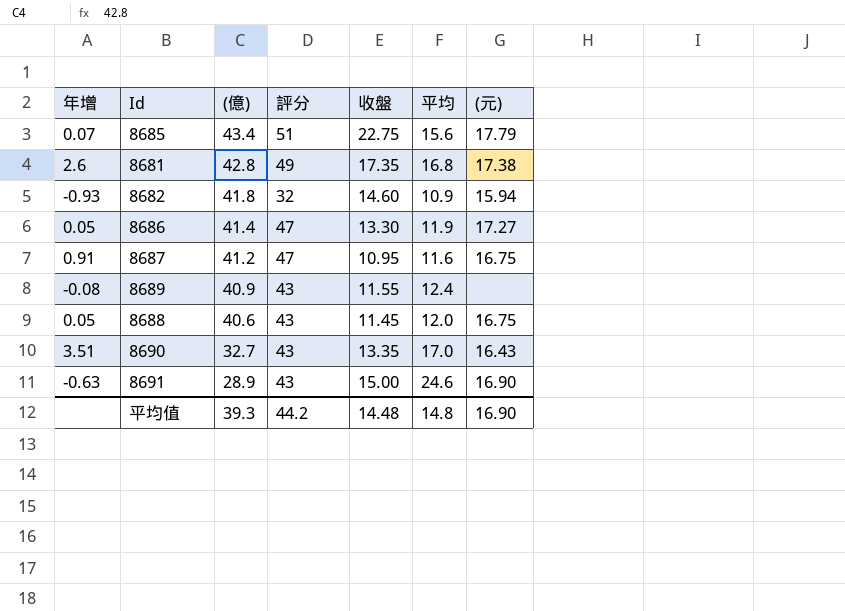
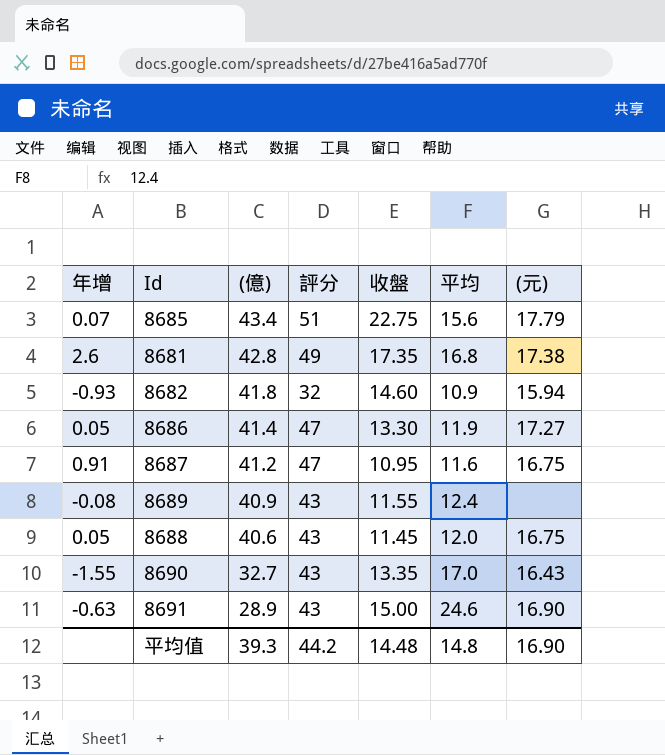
8690 | 年增: 3.51 -> -1.55

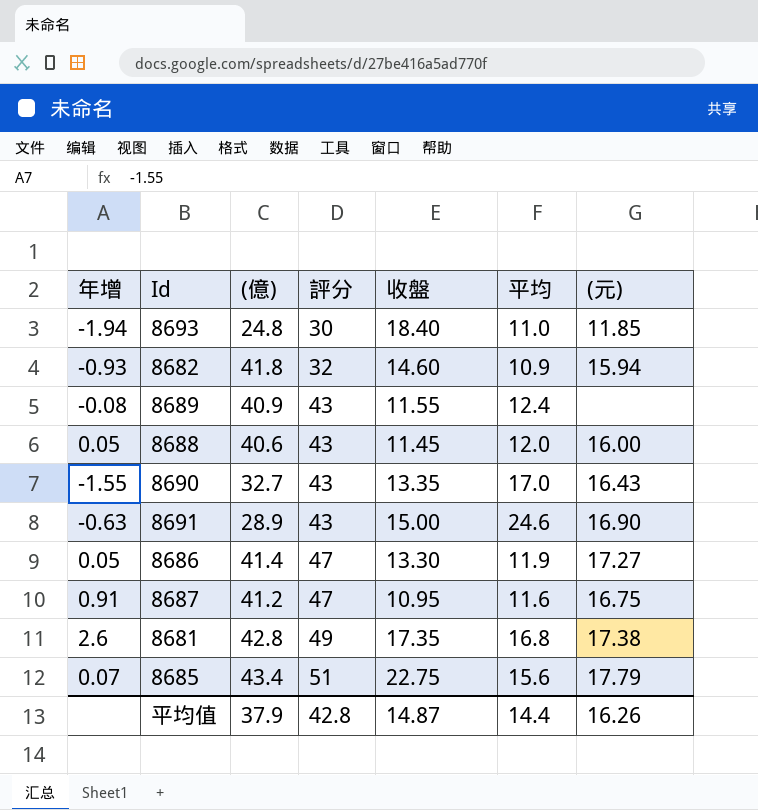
row order: (億) descending -> 評分 ascending
row 8693: none -> -1.94 | 24.8 | 30 | 18.40 | 11.0 | 11.85
8688 | (元): 16.75 -> 16.00
平均值 | (億): 39.3 -> 37.9
平均值 | 評分: 44.2 -> 42.8
平均值 | 收盤: 14.48 -> 14.87
平均值 | 平均: 14.8 -> 14.4
平均值 | (元): 16.90 -> 16.26

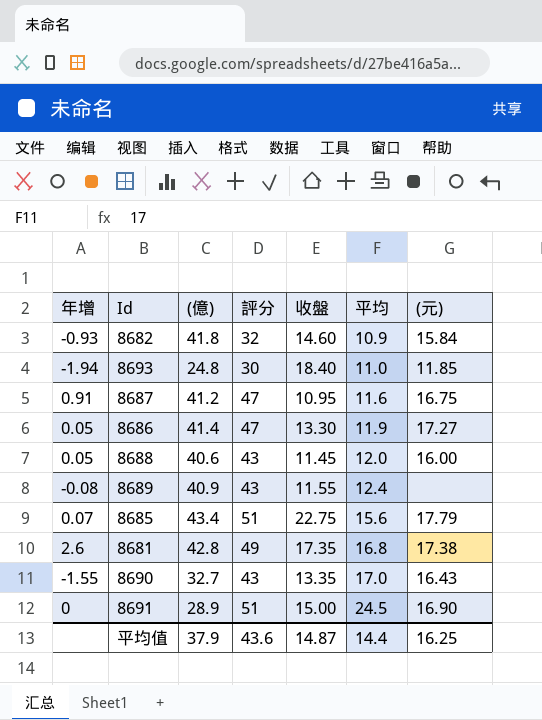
row order: 評分 ascending -> 平均 ascending
8682 | (元): 15.94 -> 15.84
8691 | 年增: -0.63 -> 0
8691 | 評分: 43 -> 51
8691 | 平均: 24.6 -> 24.5
平均值 | 評分: 42.8 -> 43.6
平均值 | (元): 16.26 -> 16.25

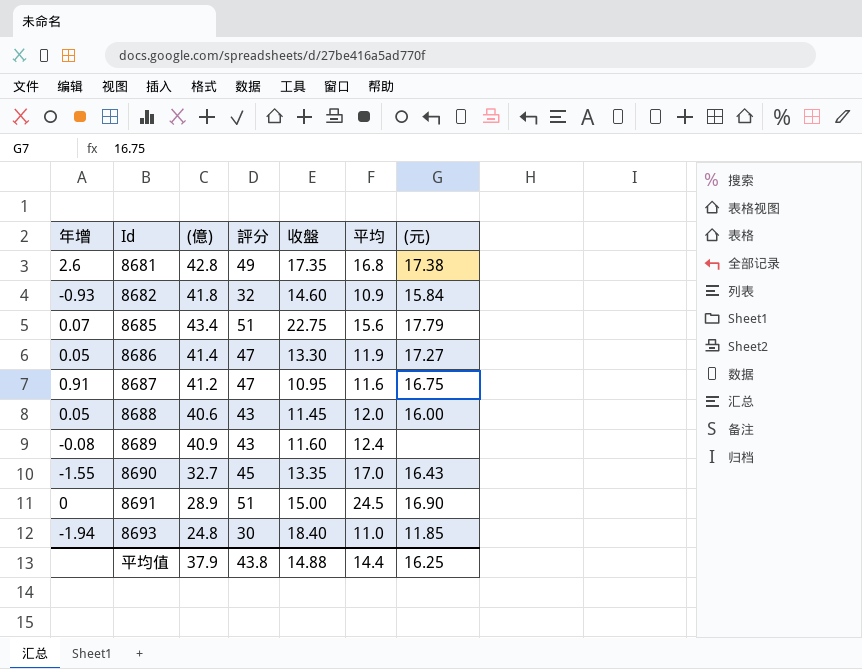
row order: 平均 ascending -> Id ascending
8689 | 收盤: 11.55 -> 11.60
8690 | 評分: 43 -> 45
平均值 | 評分: 43.6 -> 43.8
平均值 | 收盤: 14.87 -> 14.88

